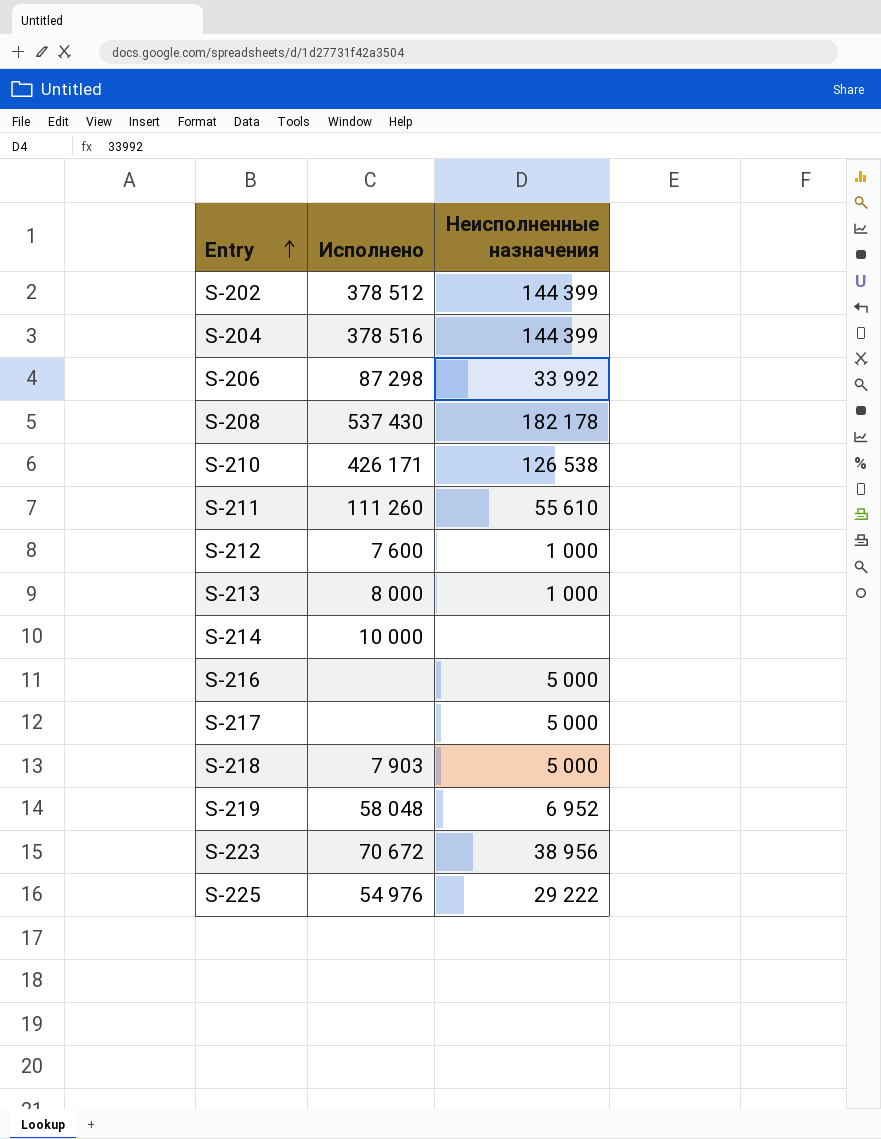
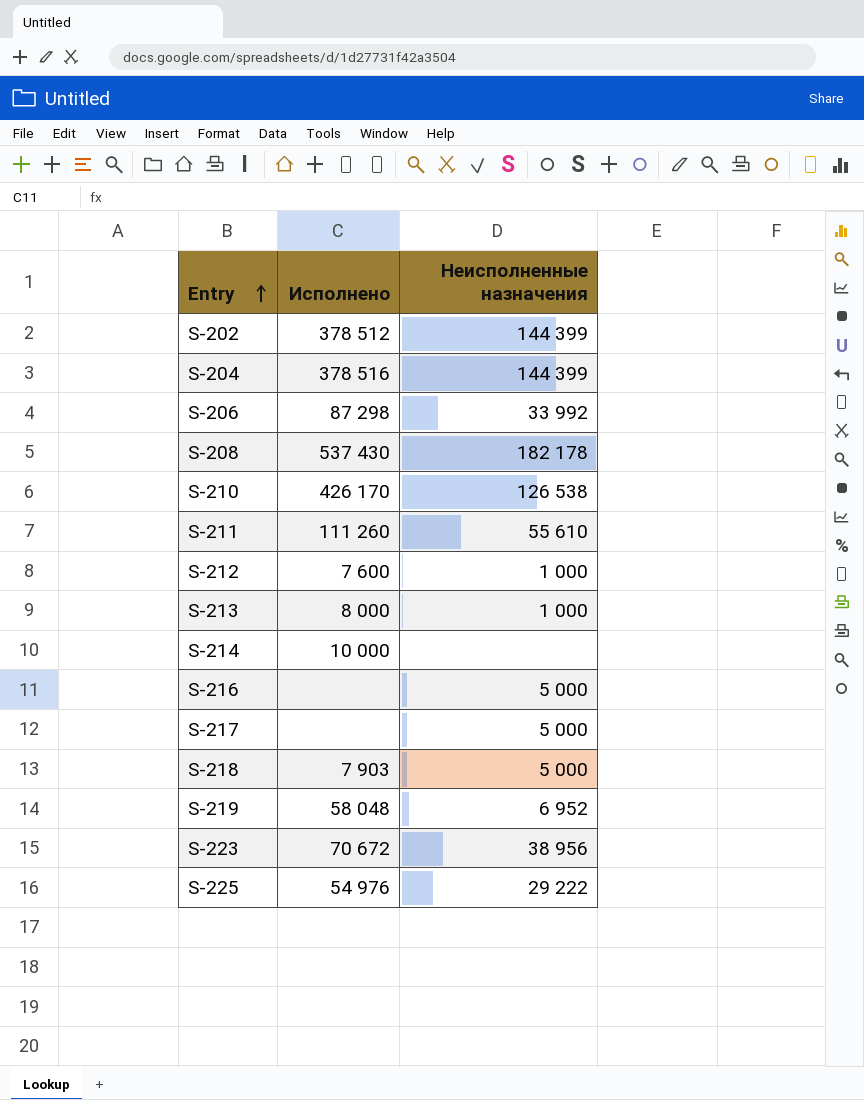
S-210 | Исполнено: 426 171 -> 426 170

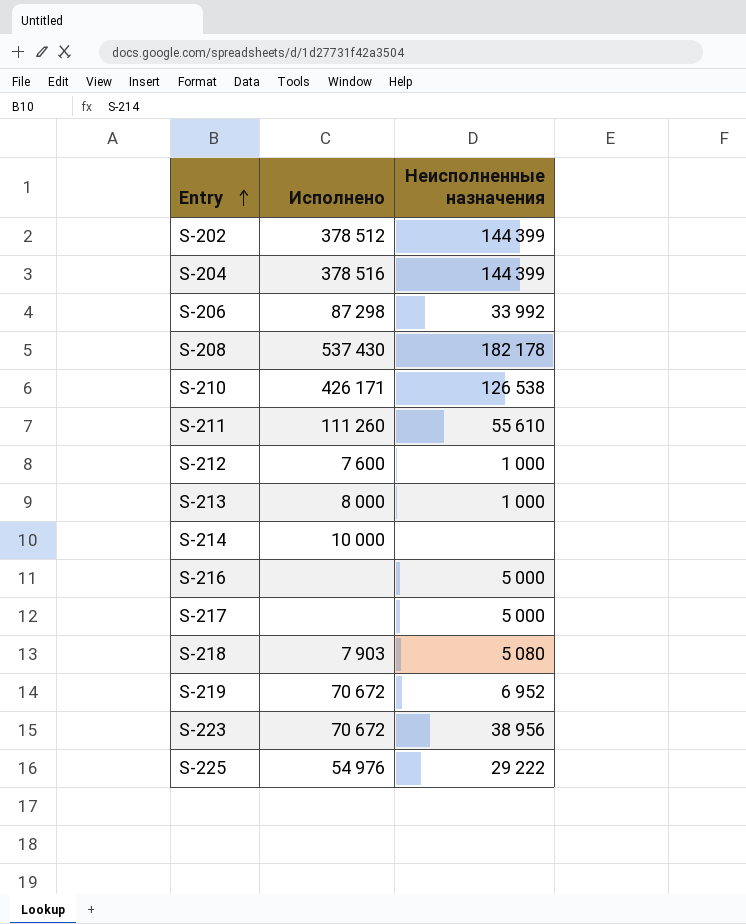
S-210 | Исполнено: 426 170 -> 426 171
S-218 | Неисполненные назначения: 5 000 -> 5 080
S-219 | Исполнено: 58 048 -> 70 672

